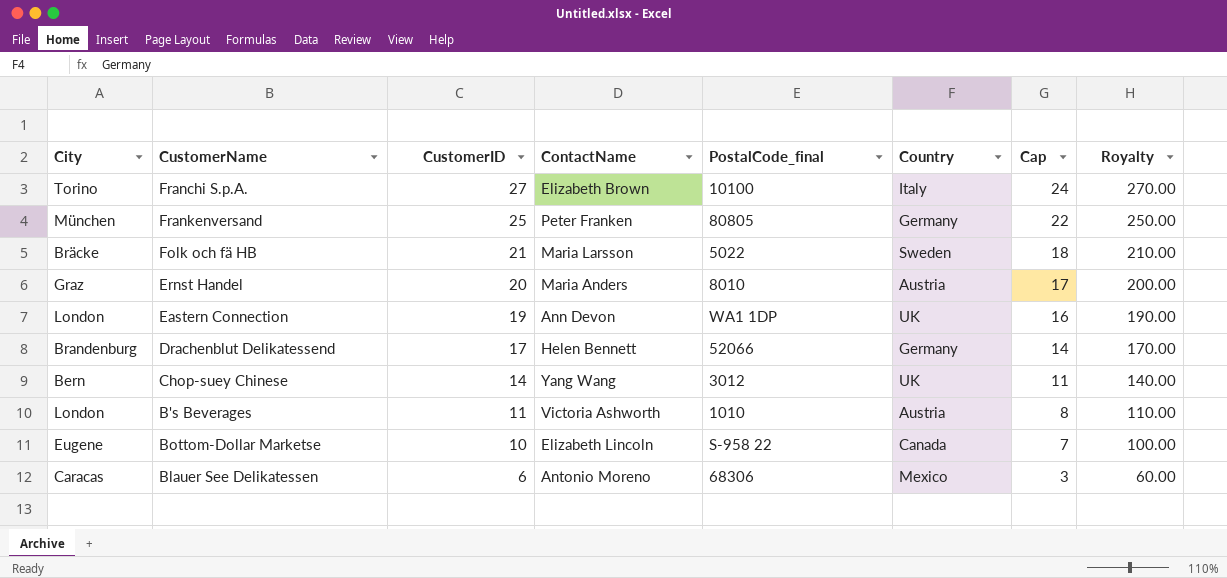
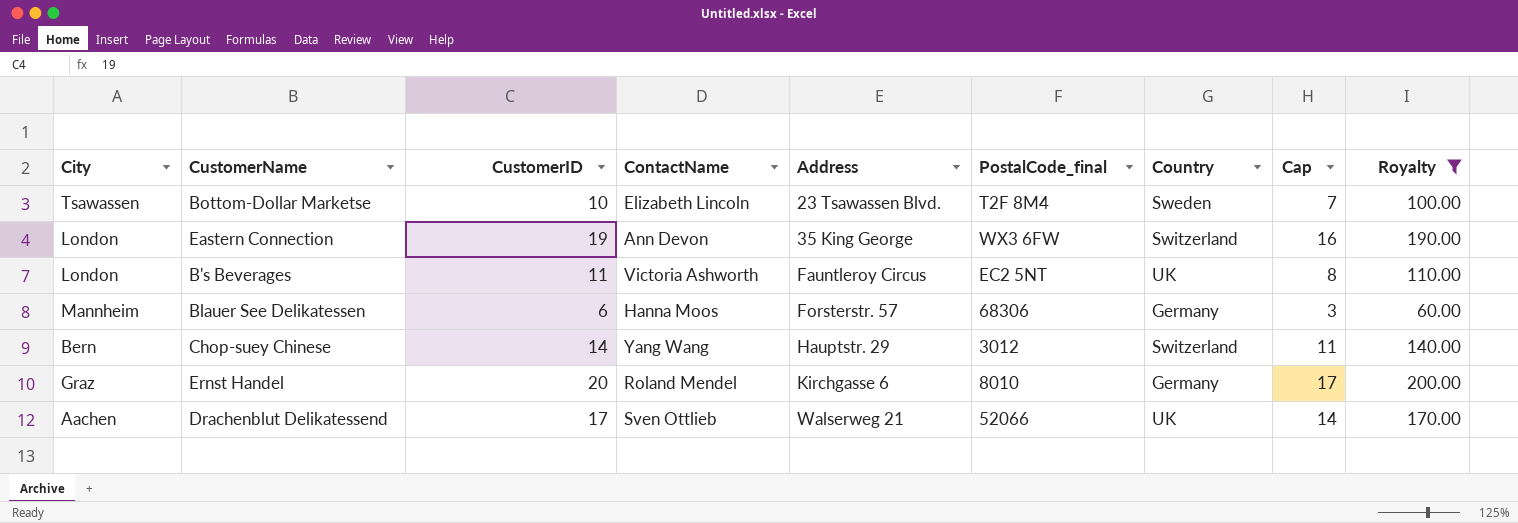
filter: none -> Royalty <= 200.00
row order: CustomerID descending -> Address ascending
column Address | position: none -> 5
Bottom-Dollar Marketse | City: Eugene -> Tsawassen
Bottom-Dollar Marketse | PostalCode_final: S-958 22 -> T2F 8M4
Bottom-Dollar Marketse | Country: Canada -> Sweden
Eastern Connection | PostalCode_final: WA1 1DP -> WX3 6FW
Eastern Connection | Country: UK -> Switzerland
B's Beverages | PostalCode_final: 1010 -> EC2 5NT
B's Beverages | Country: Austria -> UK
Blauer See Delikatessen | City: Caracas -> Mannheim
Blauer See Delikatessen | ContactName: Antonio Moreno -> Hanna Moos
Blauer See Delikatessen | Country: Mexico -> Germany
Chop-suey Chinese | Country: UK -> Switzerland
Ernst Handel | ContactName: Maria Anders -> Roland Mendel
Ernst Handel | Country: Austria -> Germany
Drachenblut Delikatessend | City: Brandenburg -> Aachen
Drachenblut Delikatessend | ContactName: Helen Bennett -> Sven Ottlieb
Drachenblut Delikatessend | Country: Germany -> UK

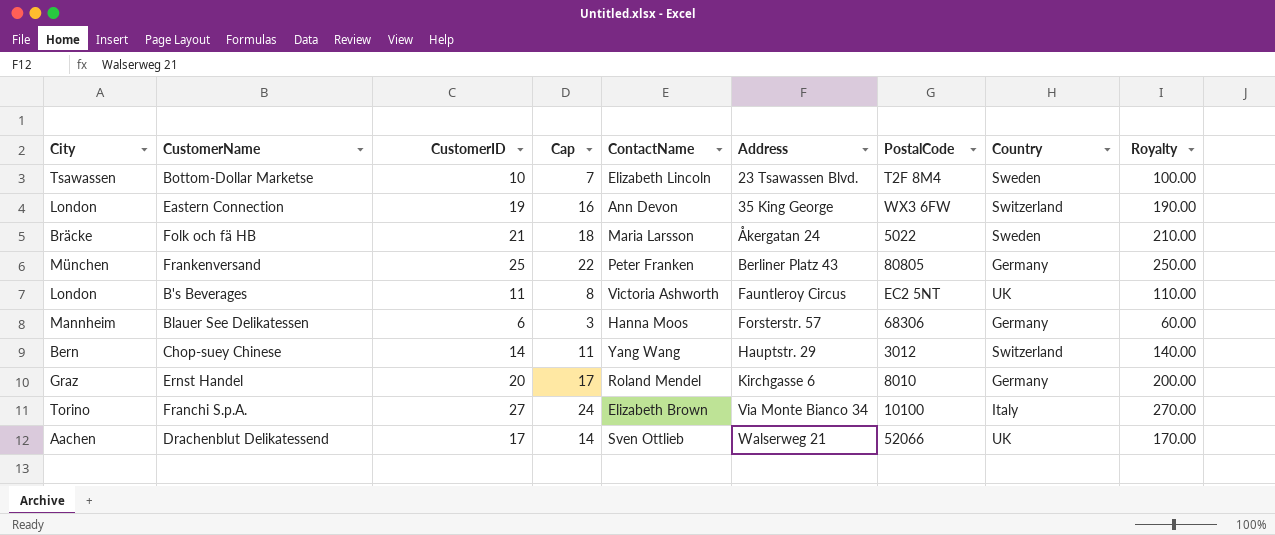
filter: Royalty <= 200.00 -> none
column Cap | position: 8 -> 4
column name: PostalCode_final -> PostalCode

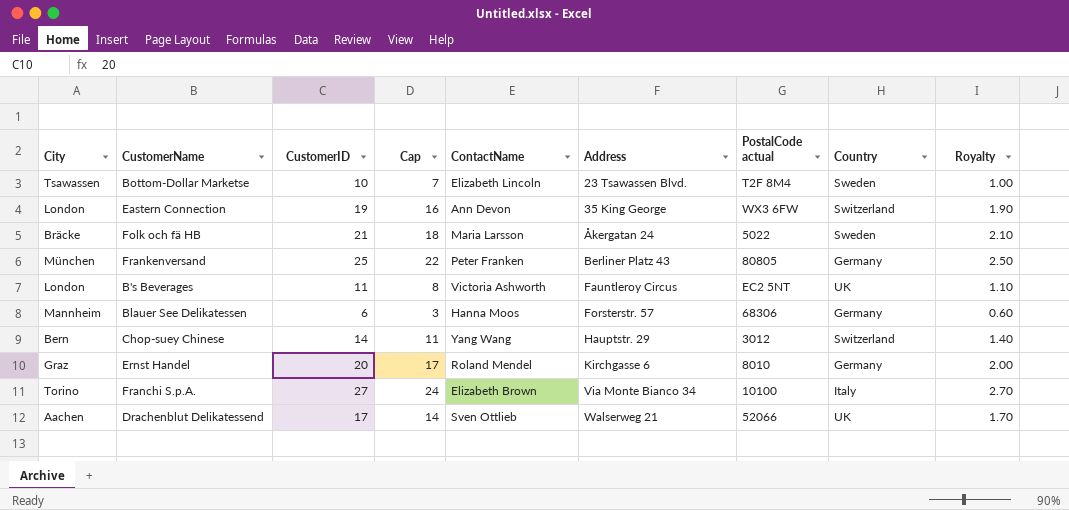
column name: PostalCode -> PostalCode actual
column Royalty | formula: [CustomerID] * 10 -> [CustomerID] * 0.1

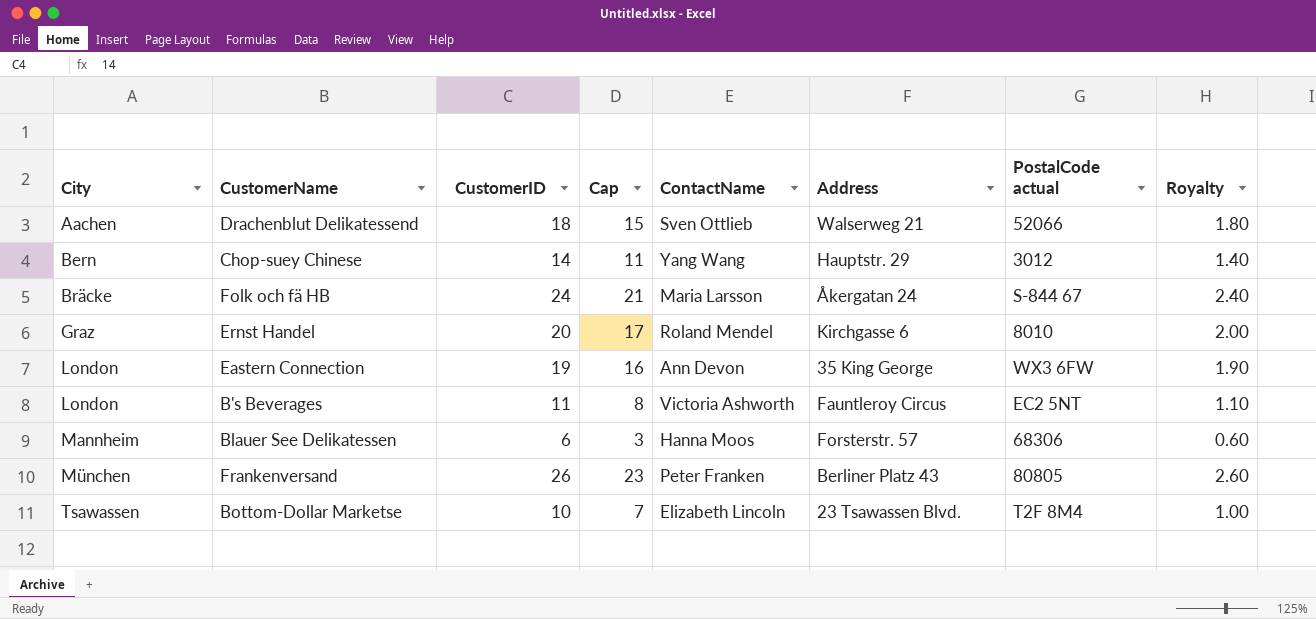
row order: Address ascending -> City ascending
column Country | position: 8 -> none
row Franchi S.p.A.: Torino | 27 | 24 | Elizabeth Brown | Via Monte Bianco 34 | 10100 | Italy | 2.70 -> none
Drachenblut Delikatessend | CustomerID: 17 -> 18
Drachenblut Delikatessend | Cap: 14 -> 15
Drachenblut Delikatessend | Royalty: 1.70 -> 1.80
Folk och fä HB | CustomerID: 21 -> 24
Folk och fä HB | Cap: 18 -> 21
Folk och fä HB | PostalCode actual: 5022 -> S-844 67
Folk och fä HB | Royalty: 2.10 -> 2.40
Frankenversand | CustomerID: 25 -> 26
Frankenversand | Cap: 22 -> 23
Frankenversand | Royalty: 2.50 -> 2.60

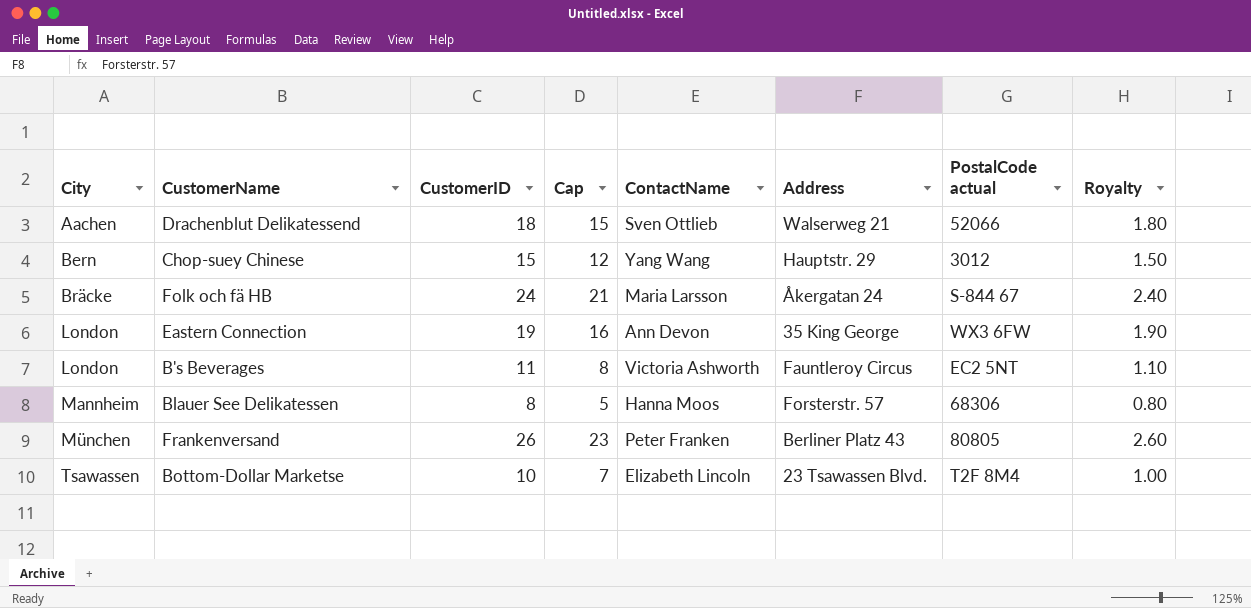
row Ernst Handel: Graz | 20 | 17 | Roland Mendel | Kirchgasse 6 | 8010 | 2.00 -> none
Chop-suey Chinese | CustomerID: 14 -> 15
Chop-suey Chinese | Cap: 11 -> 12
Chop-suey Chinese | Royalty: 1.40 -> 1.50
Blauer See Delikatessen | CustomerID: 6 -> 8
Blauer See Delikatessen | Cap: 3 -> 5
Blauer See Delikatessen | Royalty: 0.60 -> 0.80

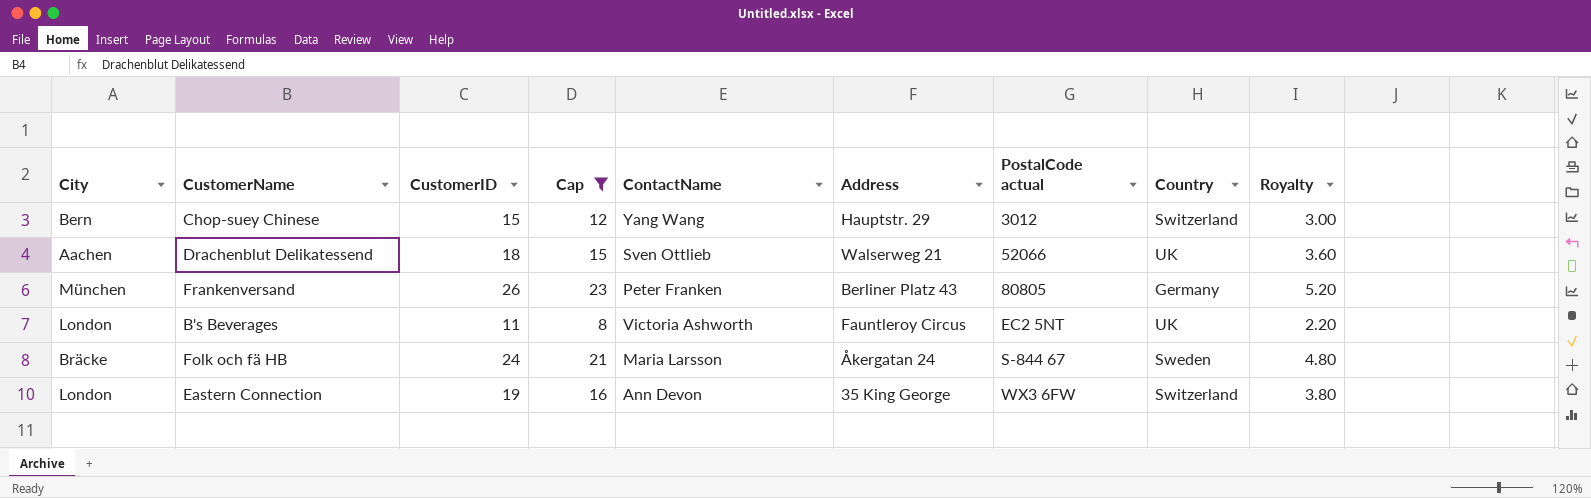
filter: none -> Cap >= 8
row order: City ascending -> PostalCode actual ascending
column Country | position: none -> 8
column Royalty | formula: [CustomerID] * 0.1 -> [CustomerID] * 0.2

